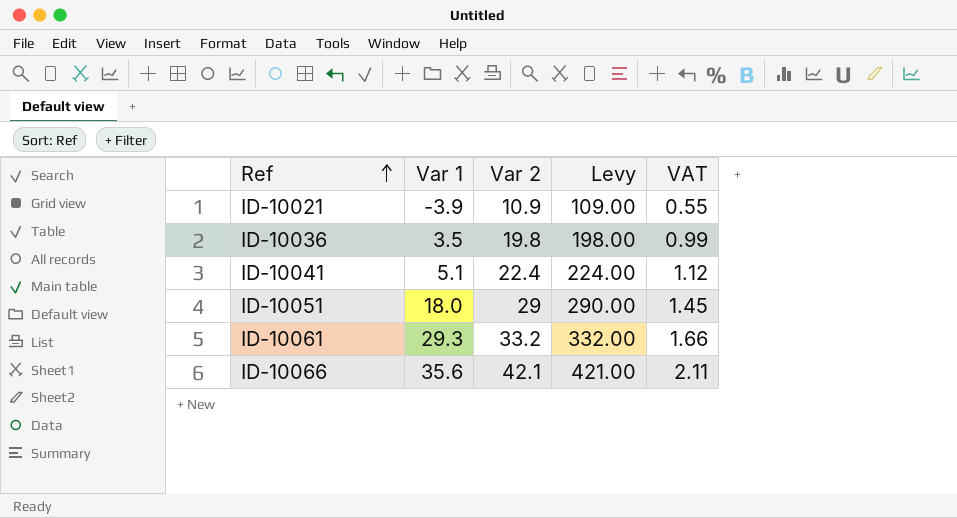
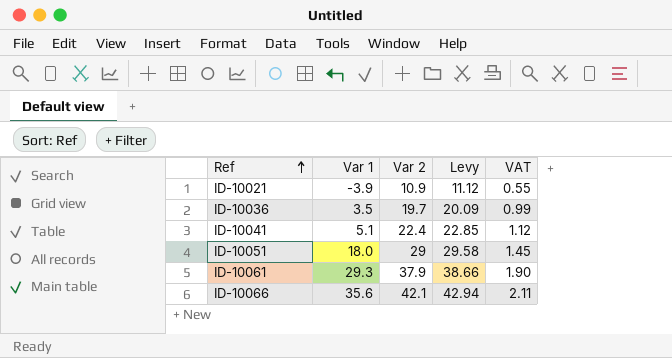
column Levy | formula: [Var 2] * 10 -> [Var 2] * 1.02
ID-10036 | Var 2: 19.8 -> 19.7
ID-10061 | Var 2: 33.2 -> 37.9
ID-10061 | VAT: 1.66 -> 1.90

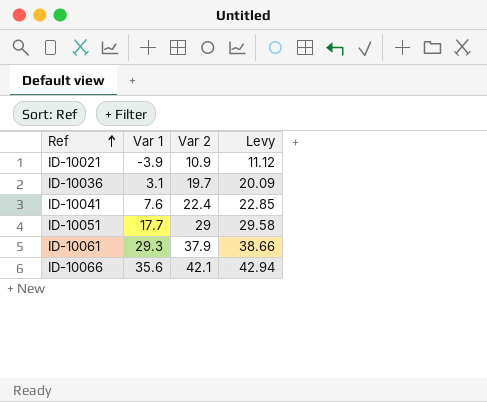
column VAT | formula: [Var 2] * 0.05 -> none
ID-10036 | Var 1: 3.5 -> 3.1
ID-10041 | Var 1: 5.1 -> 7.6
ID-10051 | Var 1: 18.0 -> 17.7

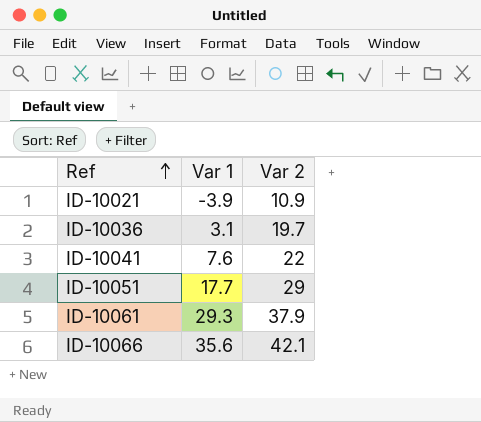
column Levy | formula: [Var 2] * 1.02 -> none
ID-10041 | Var 2: 22.4 -> 22

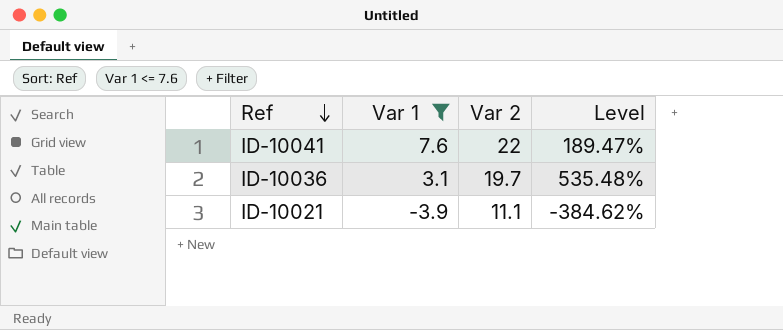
filter: none -> Var 1 <= 7.6
row order: Ref ascending -> Ref descending
column Level | formula: none -> ([Var 2] - [Var 1]) / [Var 1]
ID-10021 | Var 2: 10.9 -> 11.1

